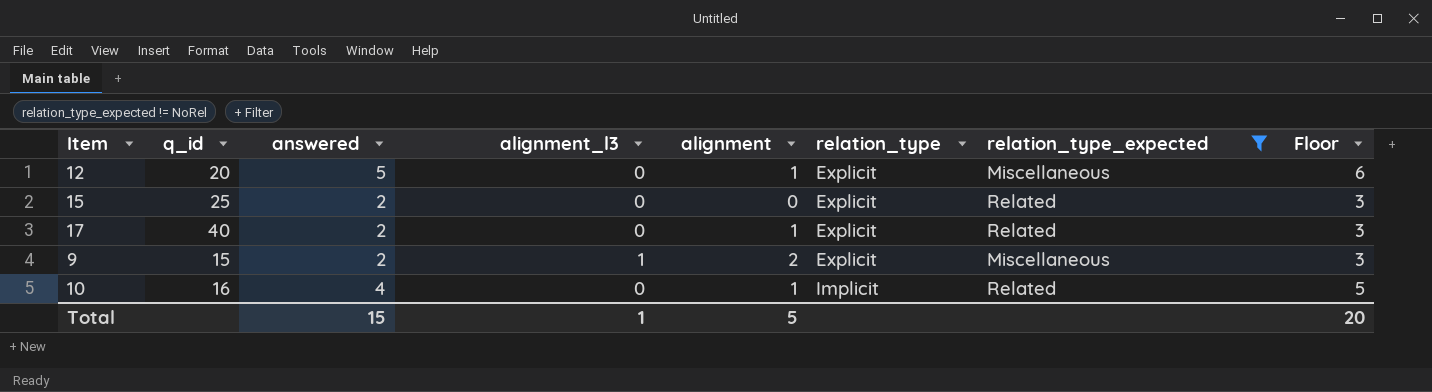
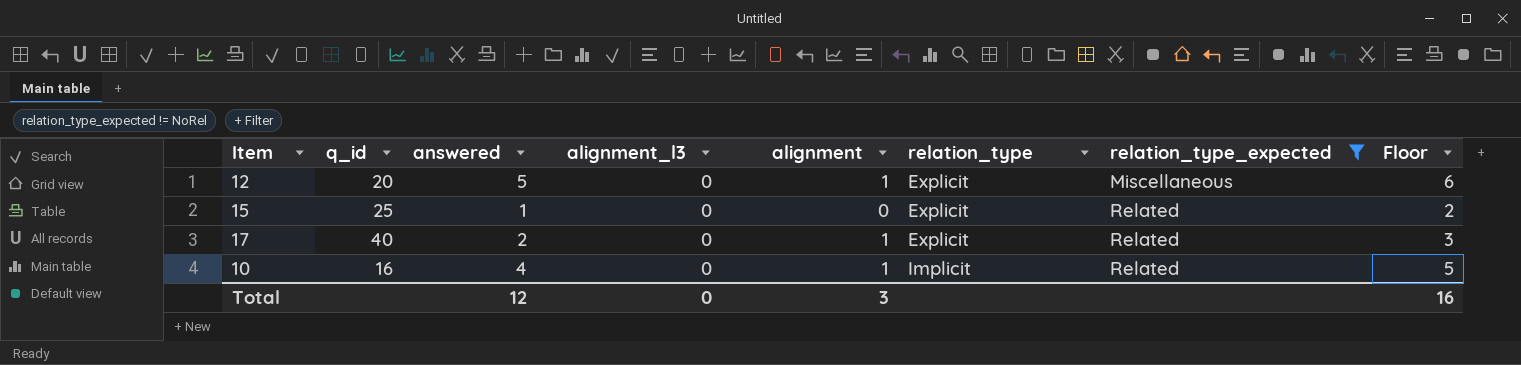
row 9: 15 | 2 | 1 | 2 | Explicit | Miscellaneous | 3 -> none
15 | answered: 2 -> 1
15 | Floor: 3 -> 2
Total | answered: 15 -> 12
Total | alignment_l3: 1 -> 0
Total | alignment: 5 -> 3
Total | Floor: 20 -> 16

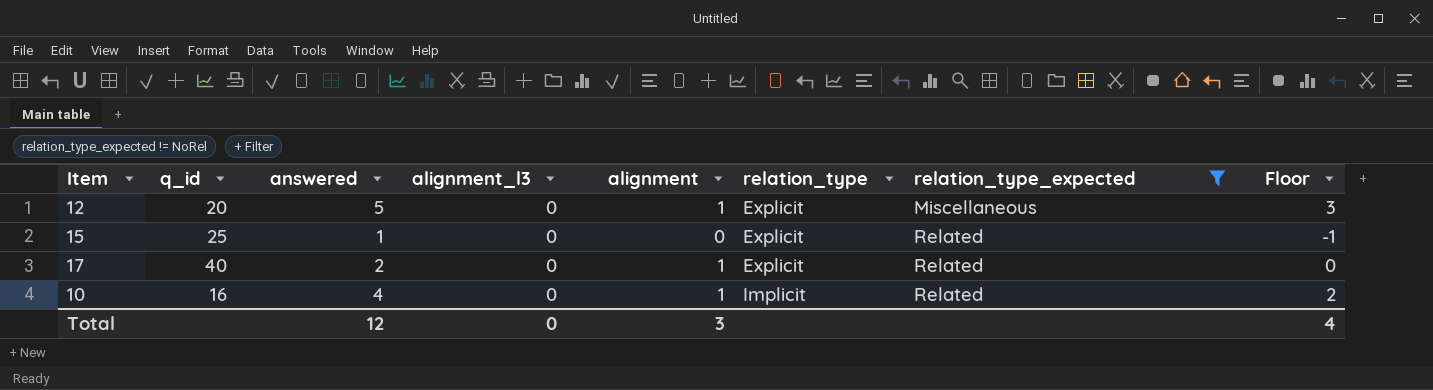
column Floor | formula: [answered] + 1 -> [answered] - 2
Total | Floor: 16 -> 4

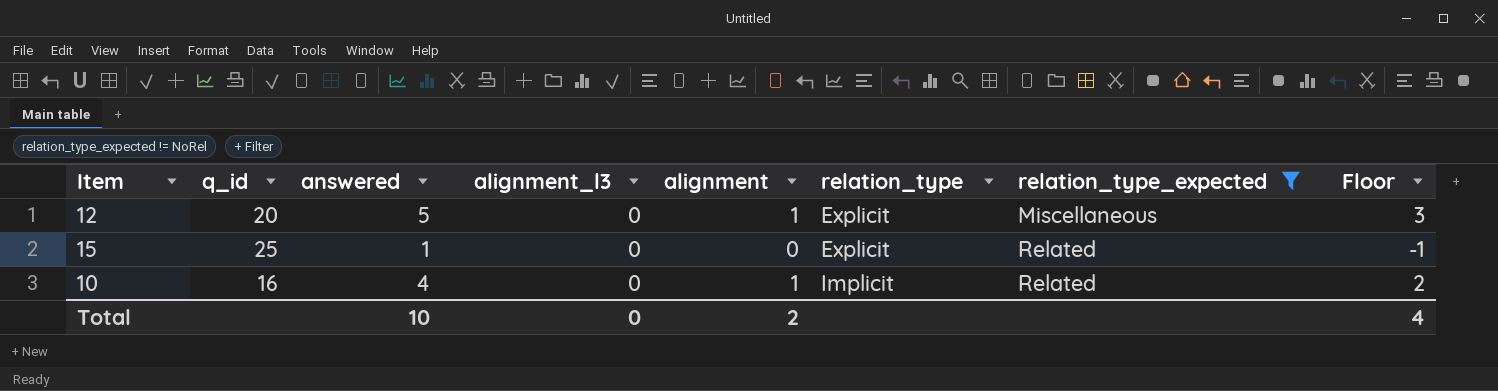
row 17: 40 | 2 | 0 | 1 | Explicit | Related | 0 -> none
Total | answered: 12 -> 10
Total | alignment: 3 -> 2

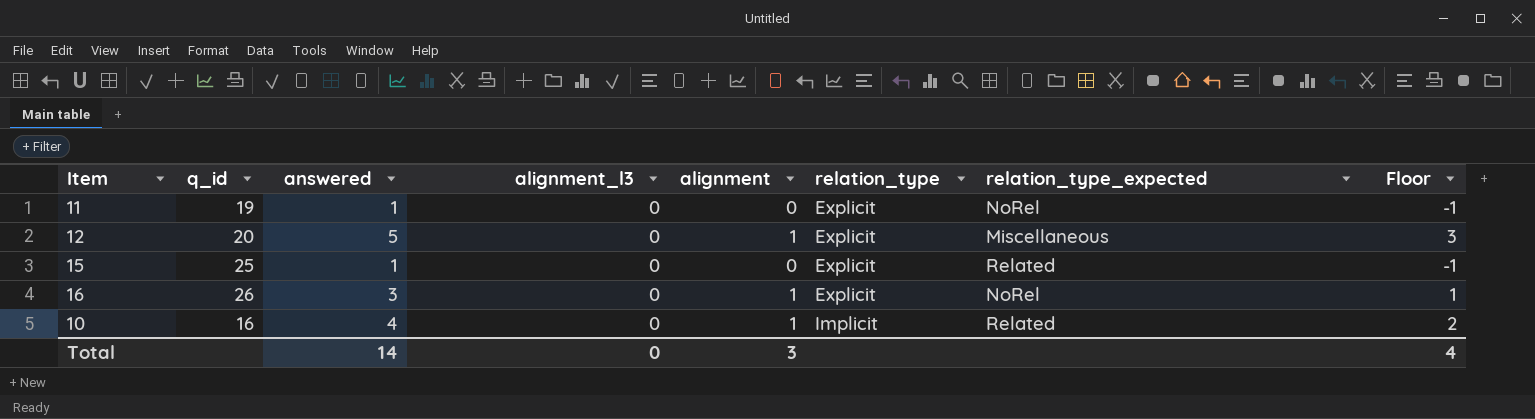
filter: relation_type_expected != NoRel -> none
Total | answered: 10 -> 14
Total | alignment: 2 -> 3

